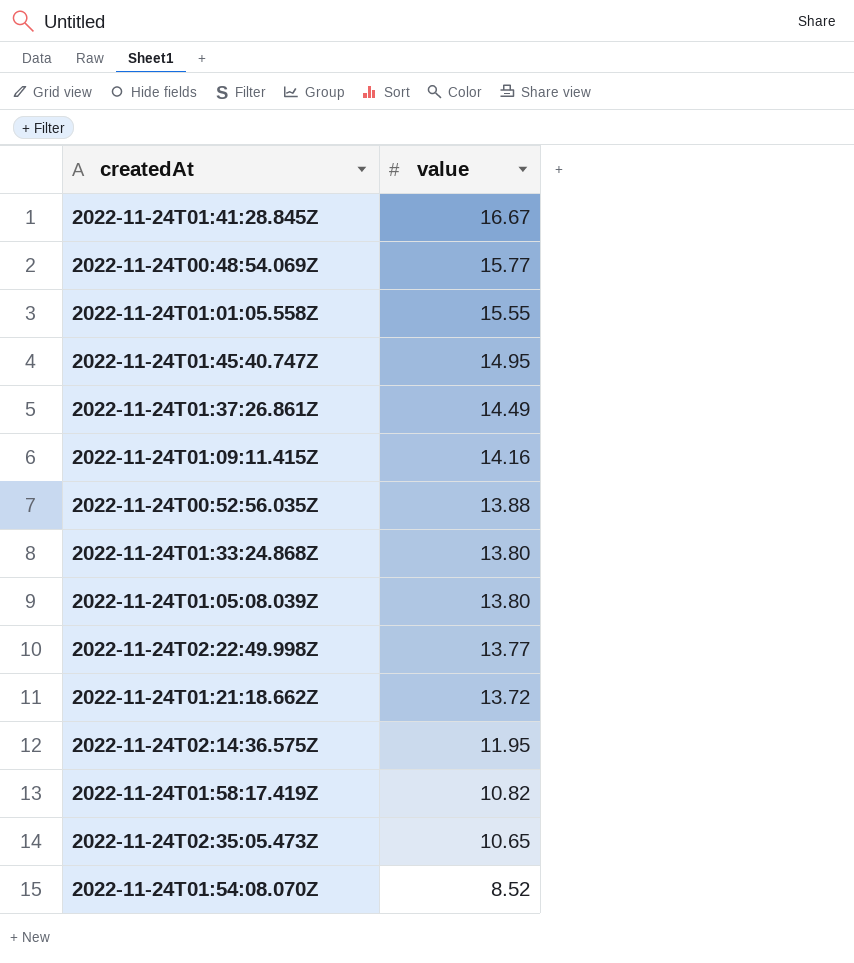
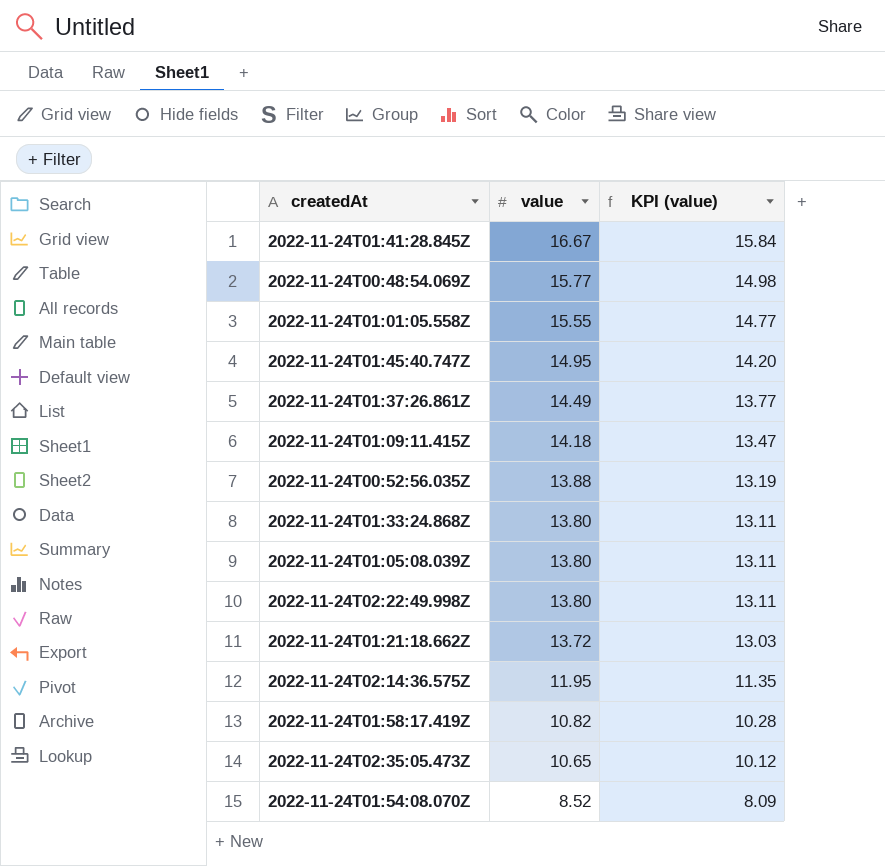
column KPI (value) | formula: none -> [value] * 0.95
2022-11-24T01:09:11.415Z | value: 14.16 -> 14.18
2022-11-24T02:22:49.998Z | value: 13.77 -> 13.80

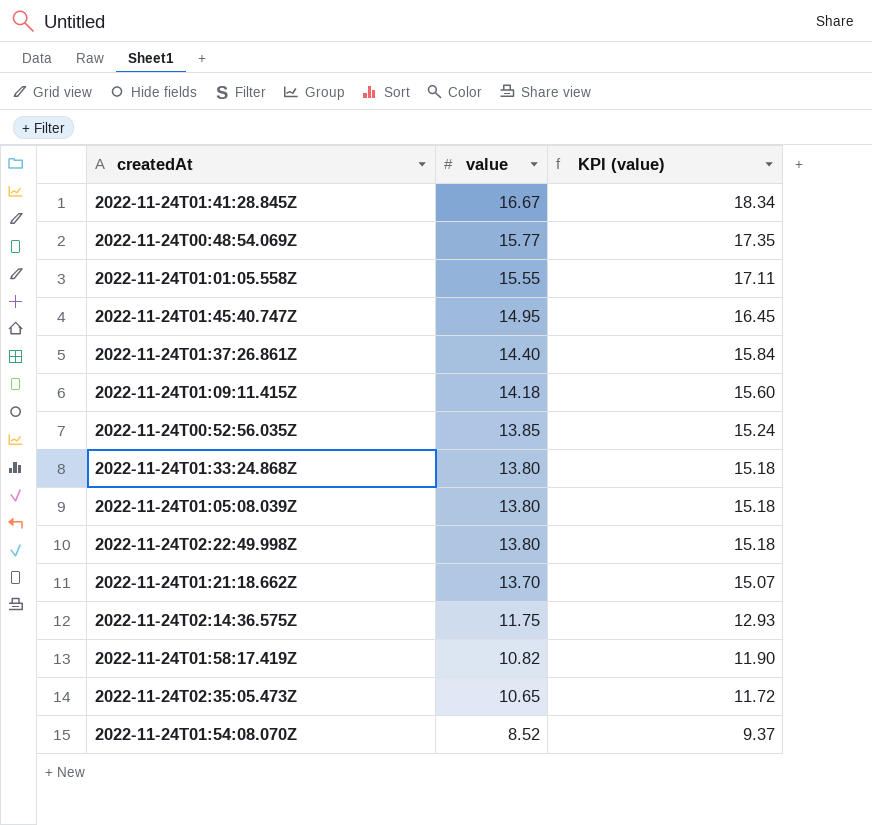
column KPI (value) | formula: [value] * 0.95 -> [value] * 1.1
2022-11-24T01:37:26.861Z | value: 14.49 -> 14.40
2022-11-24T00:52:56.035Z | value: 13.88 -> 13.85
2022-11-24T01:21:18.662Z | value: 13.72 -> 13.70
2022-11-24T02:14:36.575Z | value: 11.95 -> 11.75

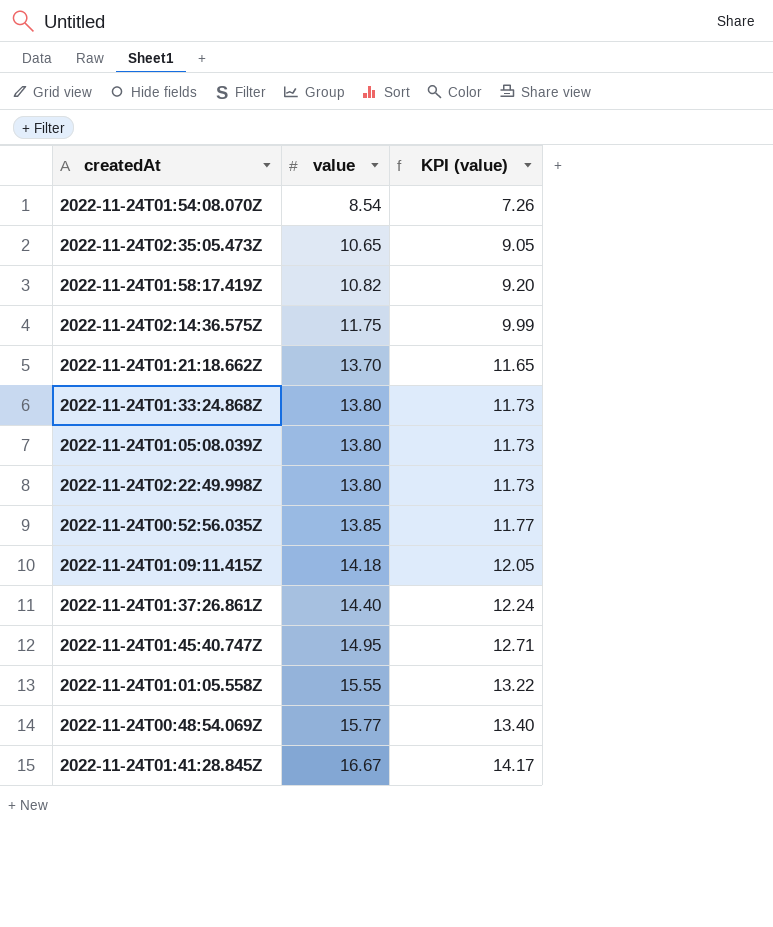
row order: value descending -> value ascending
column KPI (value) | formula: [value] * 1.1 -> [value] * 0.85
2022-11-24T01:54:08.070Z | value: 8.52 -> 8.54

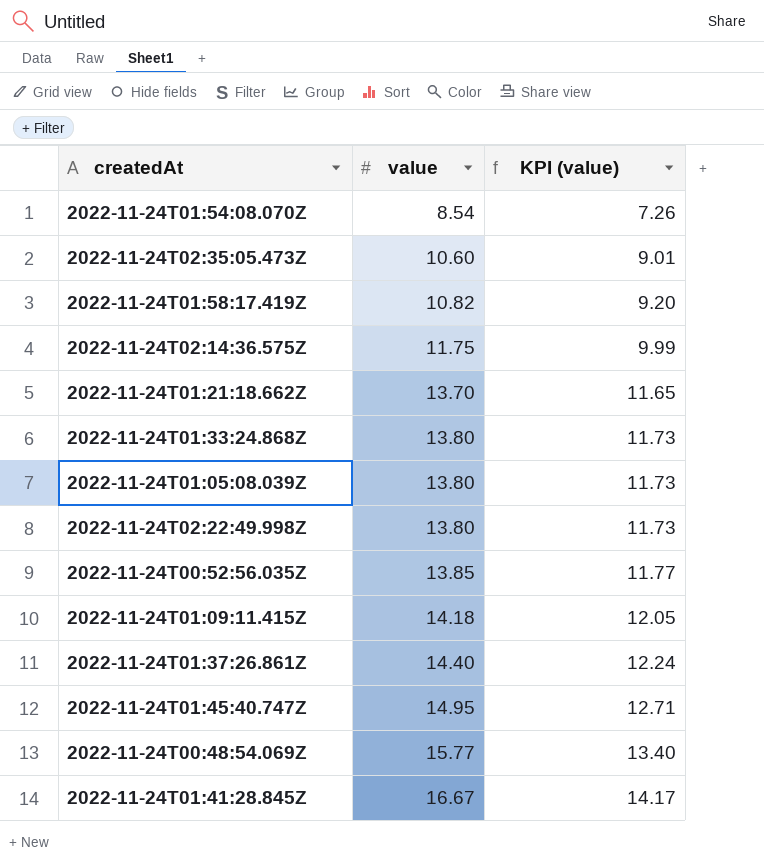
row 2022-11-24T01:01:05.558Z: 15.55 | 13.22 -> none
2022-11-24T02:35:05.473Z | value: 10.65 -> 10.60
2022-11-24T02:35:05.473Z | KPI (value): 9.05 -> 9.01

